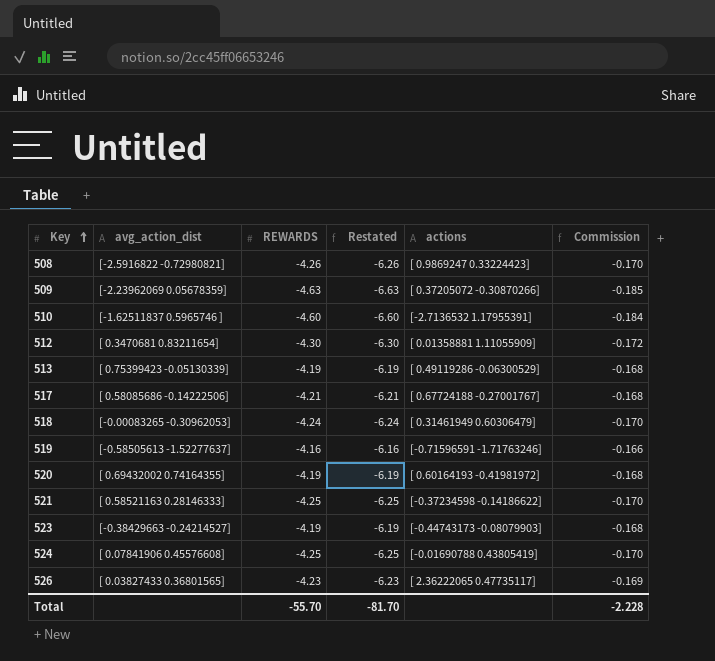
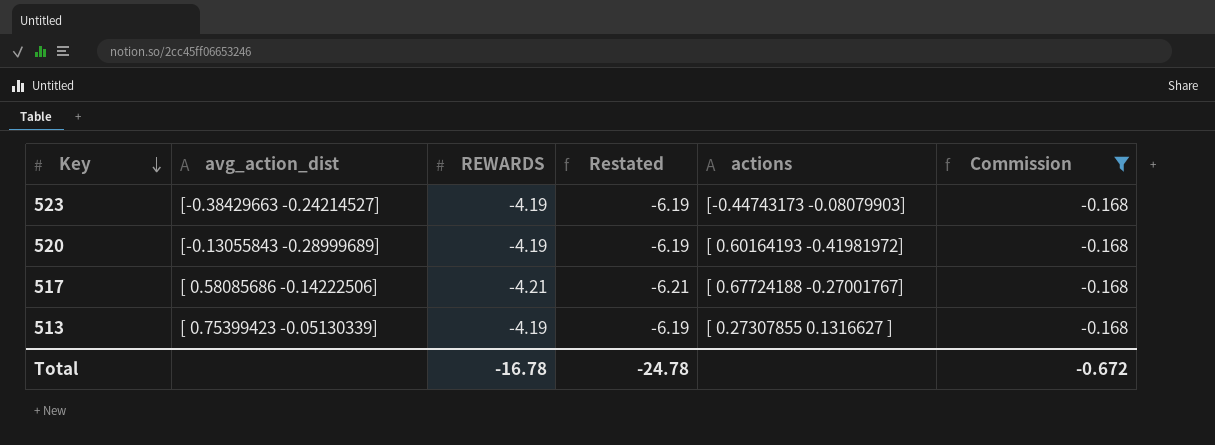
filter: none -> Commission = -0.168
row order: Key ascending -> Key descending
520 | avg_action_dist: [ 0.69432002 0.74164355] -> [-0.13055843 -0.28999689]
513 | actions: [ 0.49119286 -0.06300529] -> [ 0.27307855 0.1316627 ]
Total | REWARDS: -55.70 -> -16.78
Total | Restated: -81.70 -> -24.78
Total | Commission: -2.228 -> -0.672

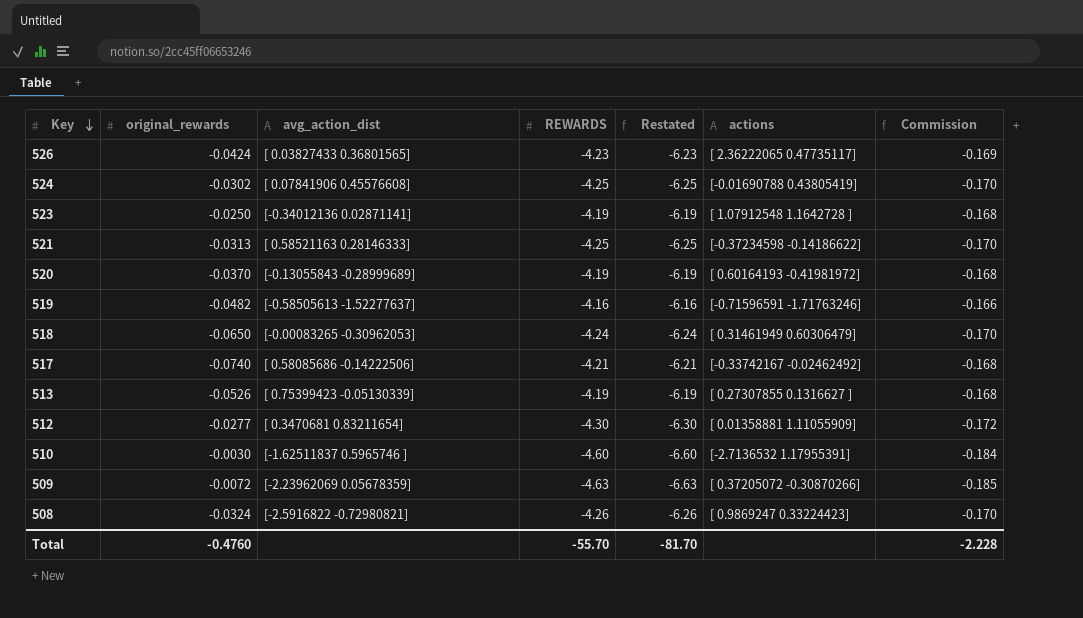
filter: Commission = -0.168 -> none
column original_rewards | position: none -> 2
523 | avg_action_dist: [-0.38429663 -0.24214527] -> [-0.34012136 0.02871141]
523 | actions: [-0.44743173 -0.08079903] -> [ 1.07912548 1.1642728 ]
517 | actions: [ 0.67724188 -0.27001767] -> [-0.33742167 -0.02462492]
Total | REWARDS: -16.78 -> -55.70
Total | Restated: -24.78 -> -81.70
Total | Commission: -0.672 -> -2.228

